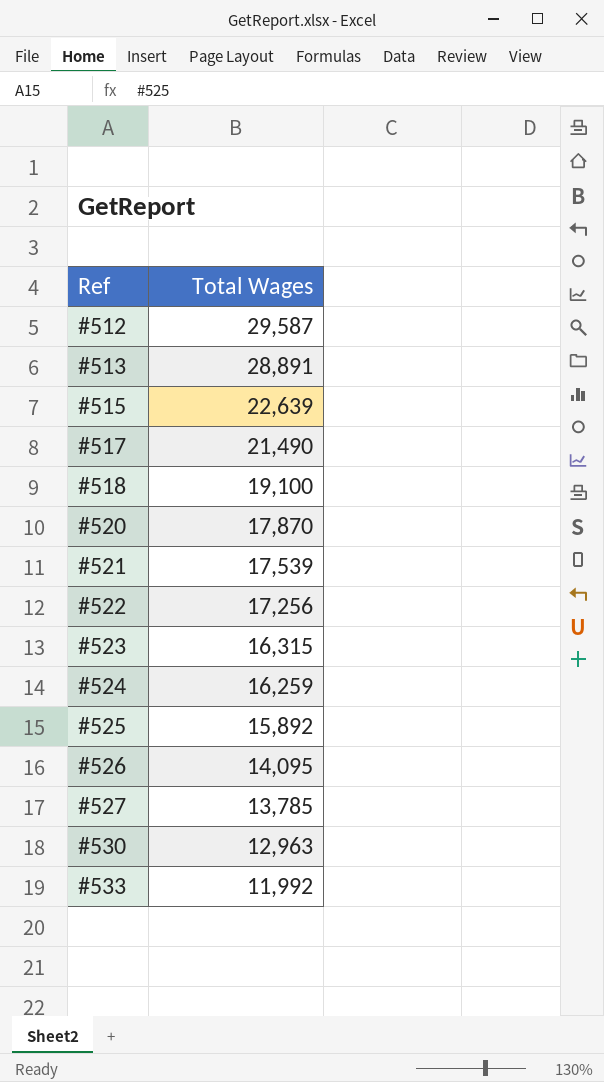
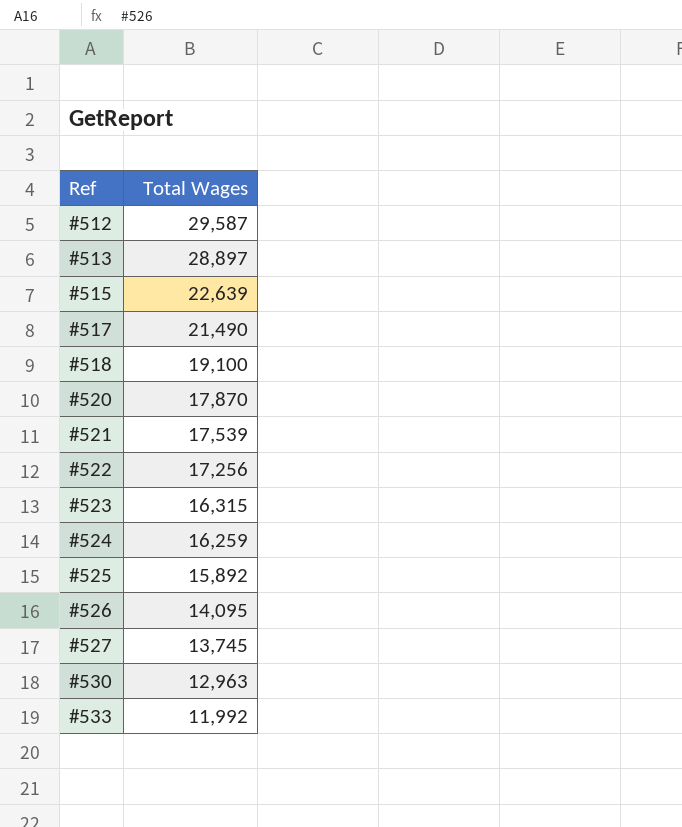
#513 | Total Wages: 28,891 -> 28,897
#527 | Total Wages: 13,785 -> 13,745

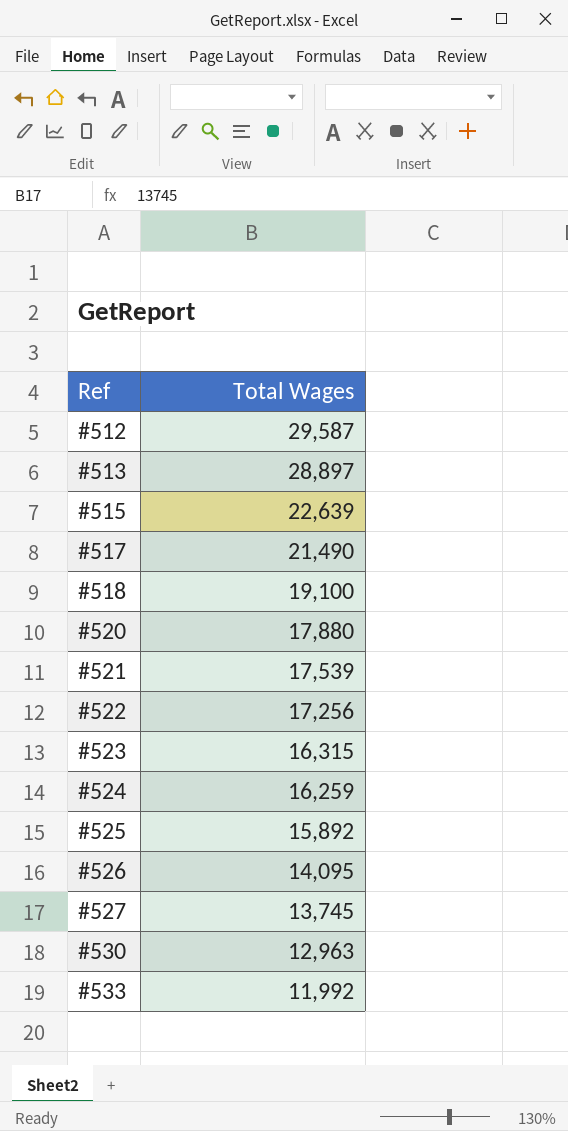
#520 | Total Wages: 17,870 -> 17,880

